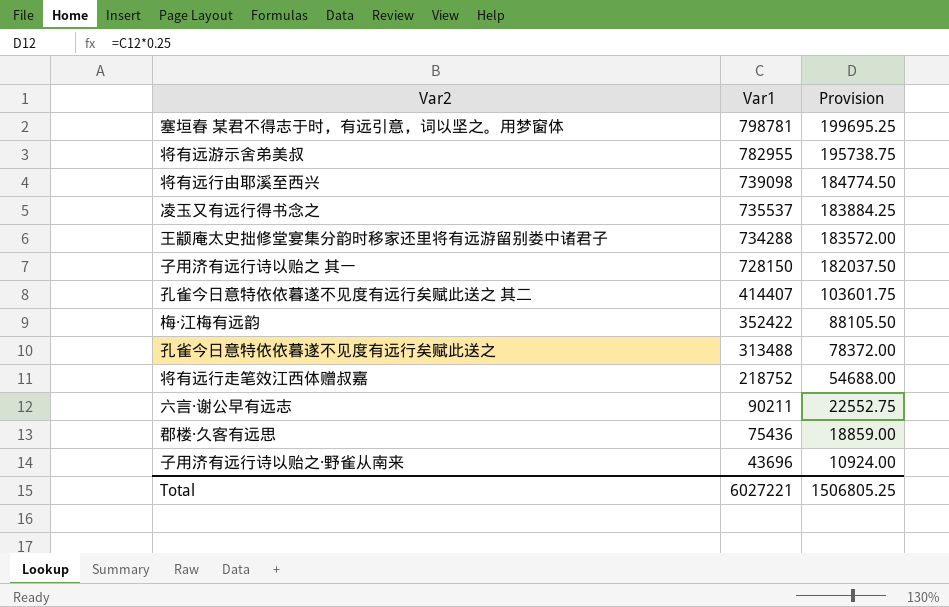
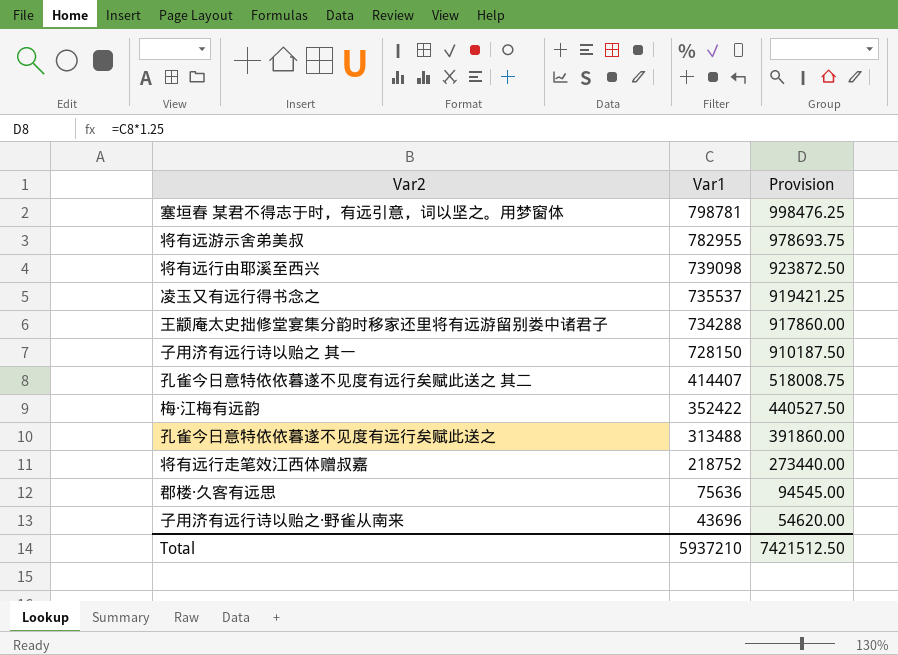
column Provision | formula: [Var1] * 0.25 -> [Var1] * 1.25
row 六言·谢公早有远志: 90211 | 22552.75 -> none
郡楼·久客有远思 | Var1: 75436 -> 75636
Total | Var1: 6027221 -> 5937210
Total | Provision: 1506805.25 -> 7421512.50

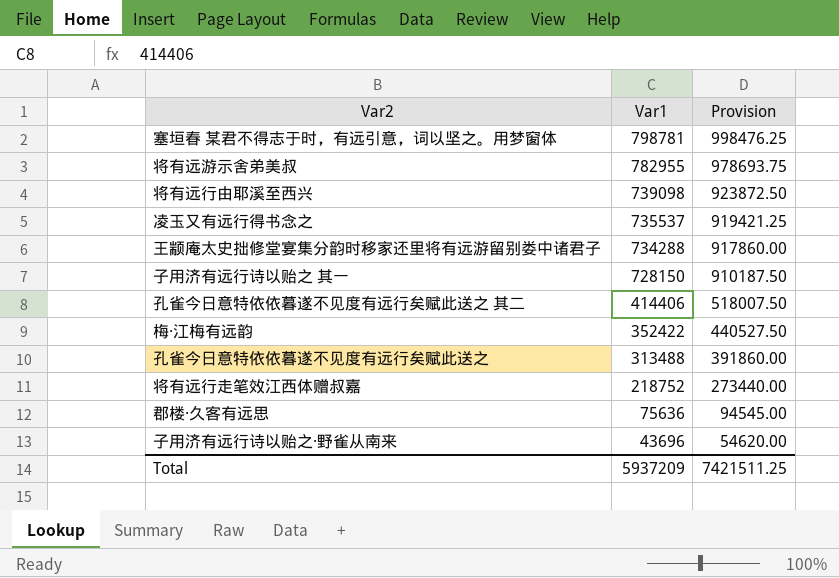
孔雀今日意特依依暮遂不见度有远行矣赋此送之 其二 | Var1: 414407 -> 414406
孔雀今日意特依依暮遂不见度有远行矣赋此送之 其二 | Provision: 518008.75 -> 518007.50
Total | Var1: 5937210 -> 5937209
Total | Provision: 7421512.50 -> 7421511.25

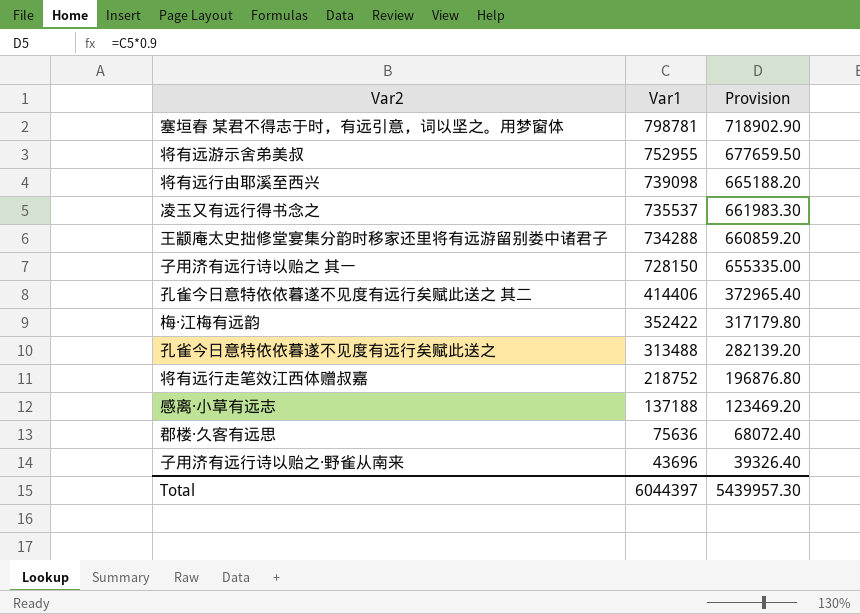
column Provision | formula: [Var1] * 1.25 -> [Var1] * 0.9
将有远游示舍弟美叔 | Var1: 782955 -> 752955
row 感离·小草有远志: none -> 137188 | 123469.20
Total | Var1: 5937209 -> 6044397
Total | Provision: 7421511.25 -> 5439957.30

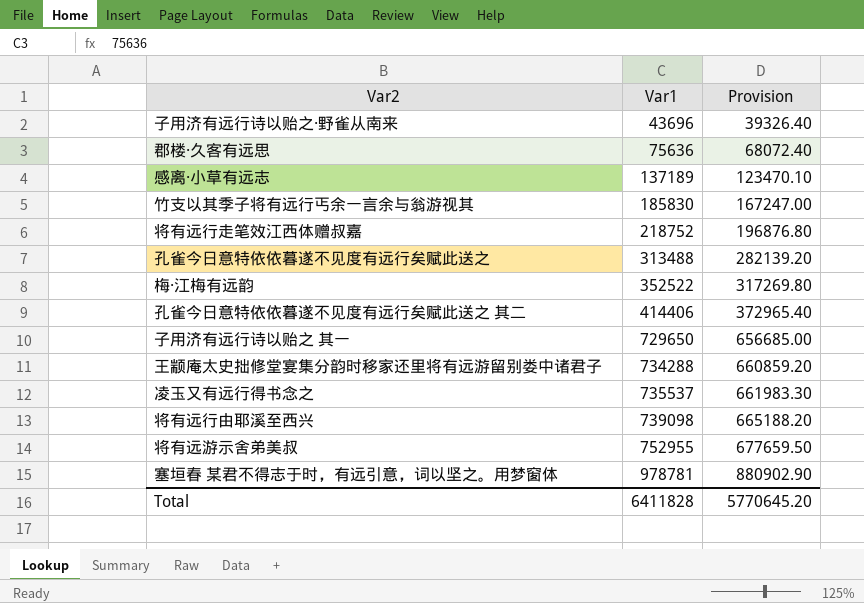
row order: Var1 descending -> Var1 ascending
感离·小草有远志 | Var1: 137188 -> 137189
感离·小草有远志 | Provision: 123469.20 -> 123470.10
row 竹支以其季子将有远行丐余一言余与翁游视其: none -> 185830 | 167247.00
梅·江梅有远韵 | Var1: 352422 -> 352522
梅·江梅有远韵 | Provision: 317179.80 -> 317269.80
子用济有远行诗以贻之 其一 | Var1: 728150 -> 729650
子用济有远行诗以贻之 其一 | Provision: 655335.00 -> 656685.00
塞垣春 某君不得志于时，有远引意，词以坚之。用梦窗体 | Var1: 798781 -> 978781
塞垣春 某君不得志于时，有远引意，词以坚之。用梦窗体 | Provision: 718902.90 -> 880902.90
Total | Var1: 6044397 -> 6411828
Total | Provision: 5439957.30 -> 5770645.20

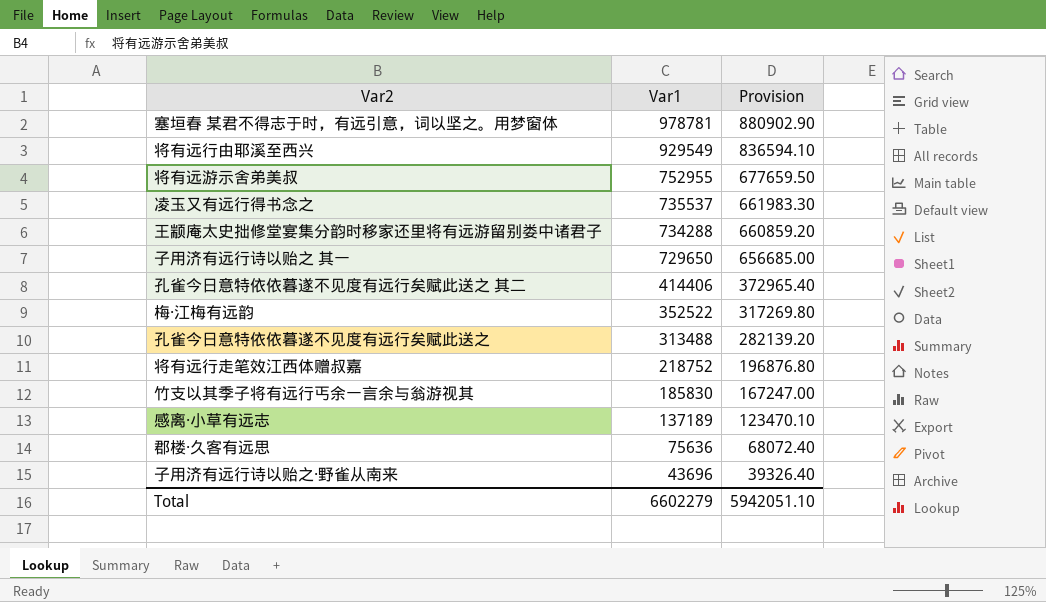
row order: Var1 ascending -> Var1 descending
将有远行由耶溪至西兴 | Var1: 739098 -> 929549
将有远行由耶溪至西兴 | Provision: 665188.20 -> 836594.10
Total | Var1: 6411828 -> 6602279
Total | Provision: 5770645.20 -> 5942051.10

